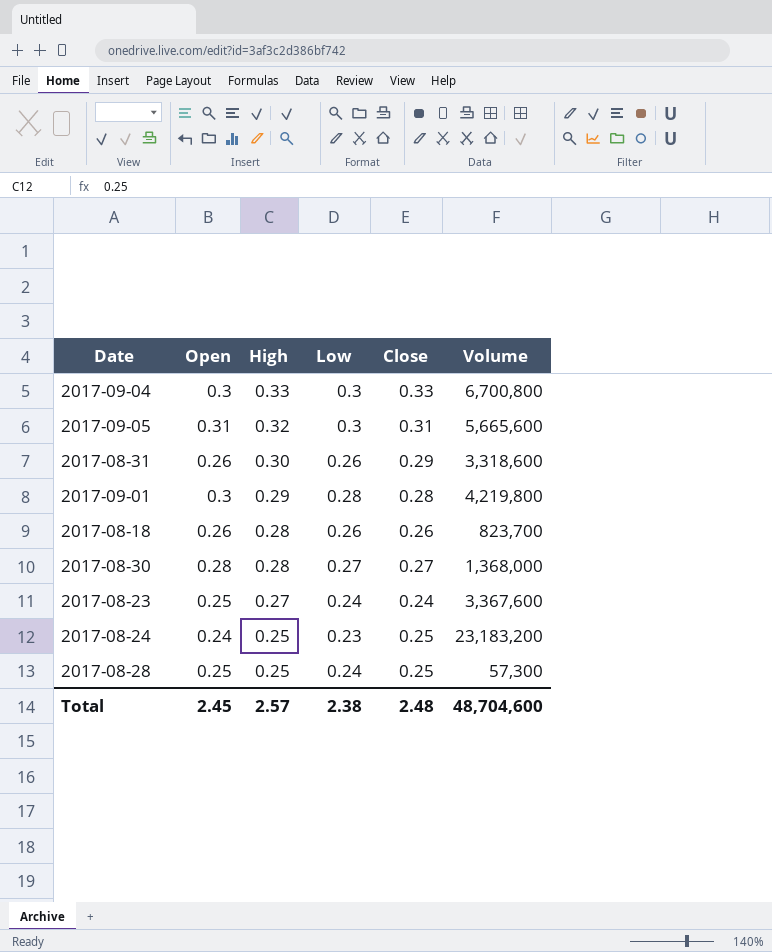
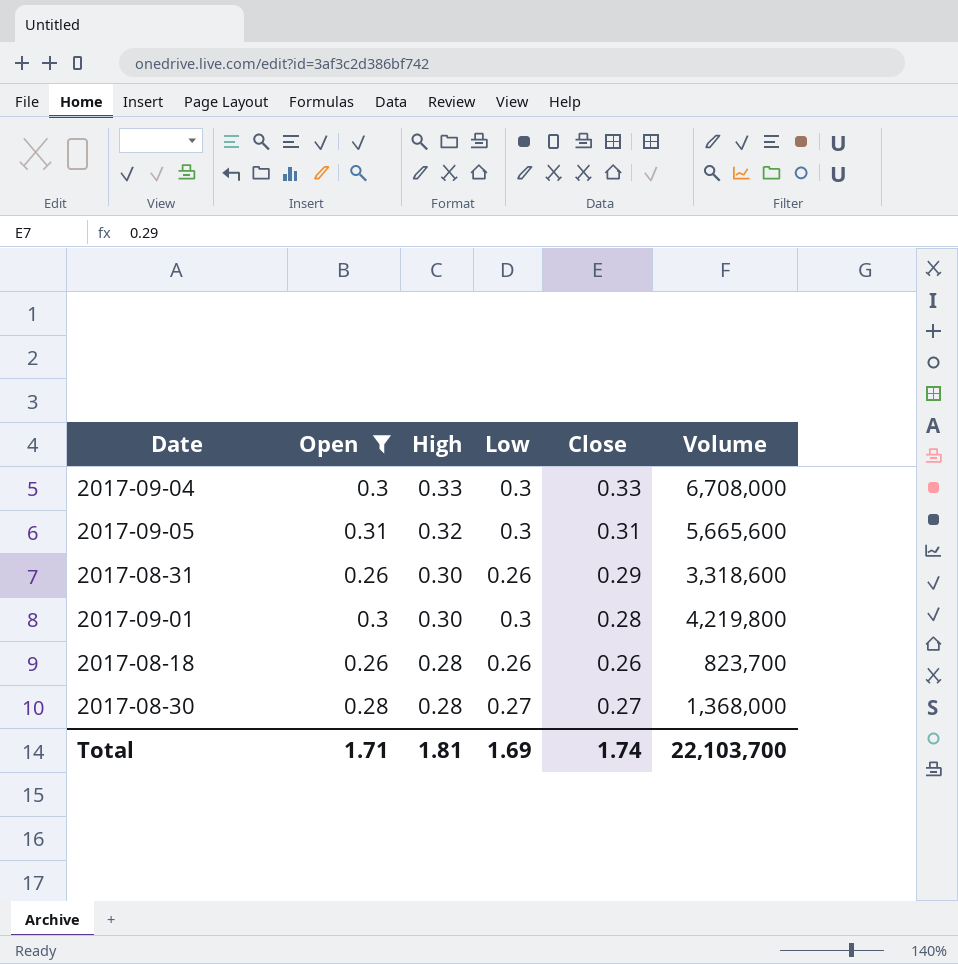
filter: none -> Open >= 0.26
2017-09-04 | Volume: 6,700,800 -> 6,708,000
2017-09-01 | High: 0.29 -> 0.30
2017-09-01 | Low: 0.28 -> 0.3
Total | Open: 2.45 -> 1.71
Total | High: 2.57 -> 1.81
Total | Low: 2.38 -> 1.69
Total | Close: 2.48 -> 1.74
Total | Volume: 48,704,600 -> 22,103,700

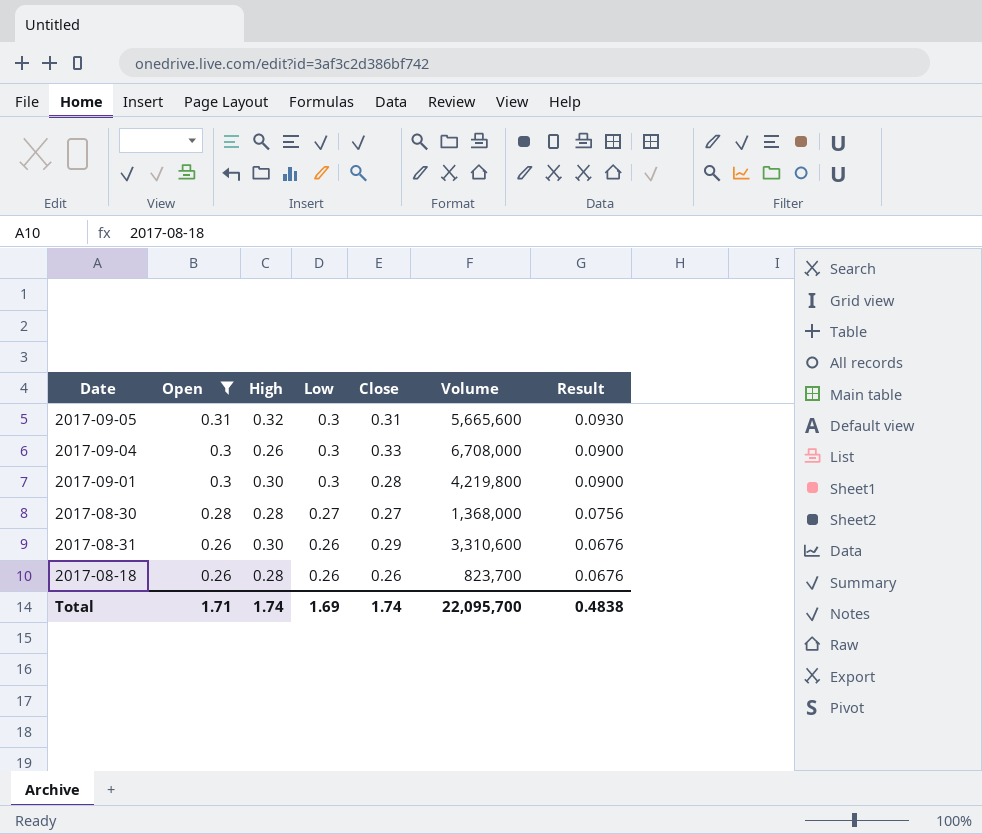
row order: High descending -> Open descending
column Result | formula: none -> [Open] * [Low]
2017-09-04 | High: 0.33 -> 0.26
2017-08-31 | Volume: 3,318,600 -> 3,310,600
Total | High: 1.81 -> 1.74
Total | Volume: 22,103,700 -> 22,095,700

